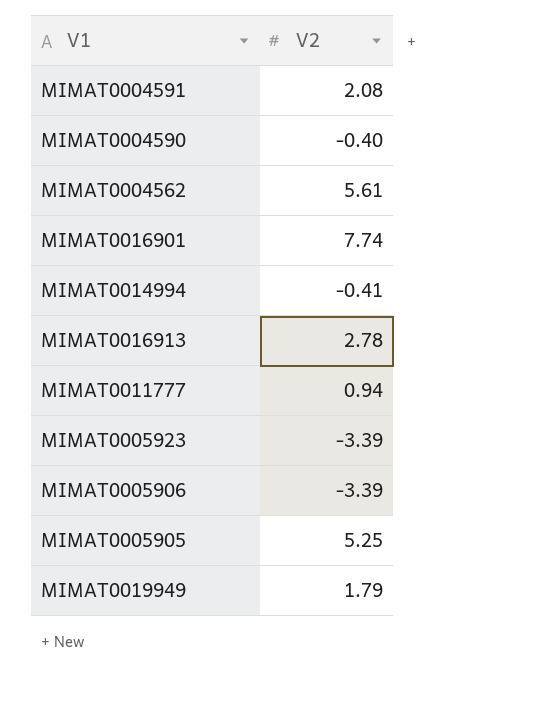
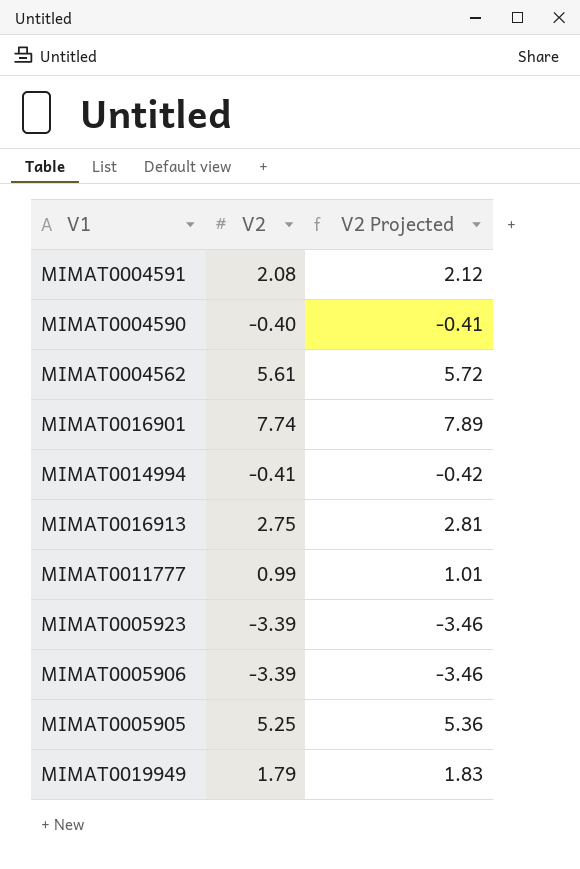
column V2 Projected | formula: none -> [V2] * 1.02
MIMAT0016913 | V2: 2.78 -> 2.75
MIMAT0011777 | V2: 0.94 -> 0.99

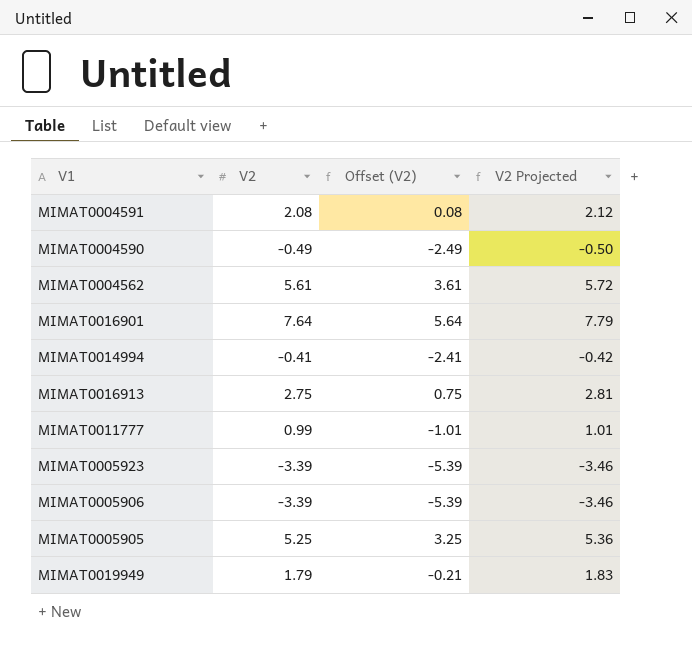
column Offset (V2) | formula: none -> [V2] - 2
MIMAT0004590 | V2: -0.40 -> -0.49
MIMAT0004590 | V2 Projected: -0.41 -> -0.50
MIMAT0016901 | V2: 7.74 -> 7.64
MIMAT0016901 | V2 Projected: 7.89 -> 7.79

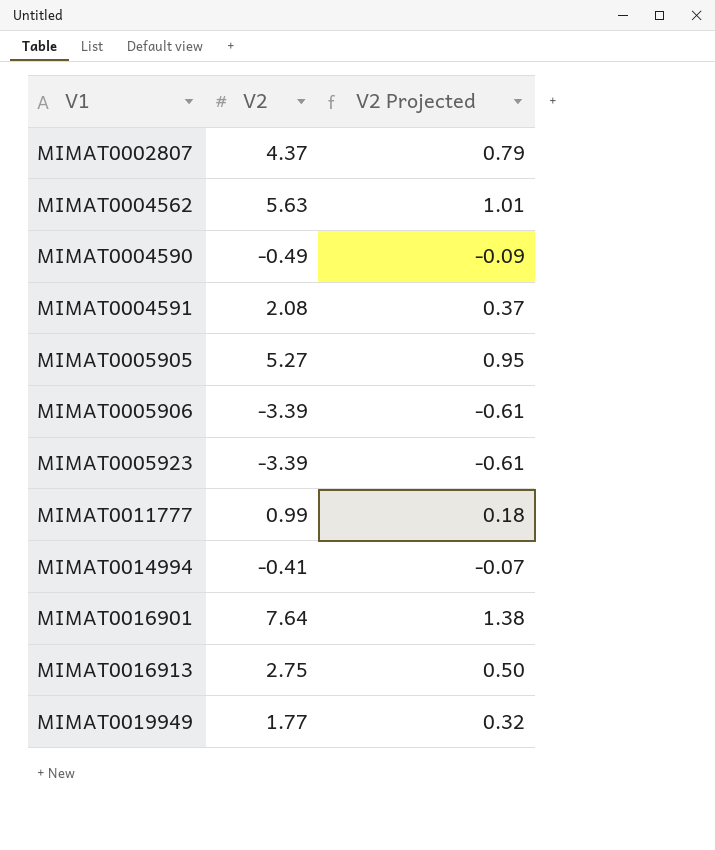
row order: none -> V1 ascending
column Offset (V2) | formula: [V2] - 2 -> none
column V2 Projected | formula: [V2] * 1.02 -> [V2] * 0.18
row MIMAT0002807: none -> 4.37 | 0.79
MIMAT0004562 | V2: 5.61 -> 5.63
MIMAT0005905 | V2: 5.25 -> 5.27
MIMAT0019949 | V2: 1.79 -> 1.77

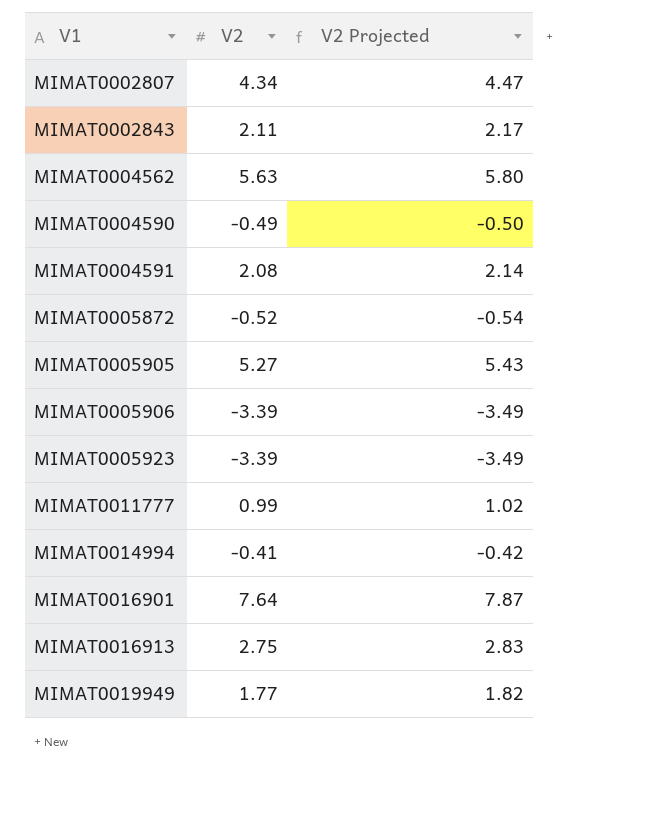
column V2 Projected | formula: [V2] * 0.18 -> [V2] * 1.03
MIMAT0002807 | V2: 4.37 -> 4.34
row MIMAT0002843: none -> 2.11 | 2.17
row MIMAT0005872: none -> -0.52 | -0.54

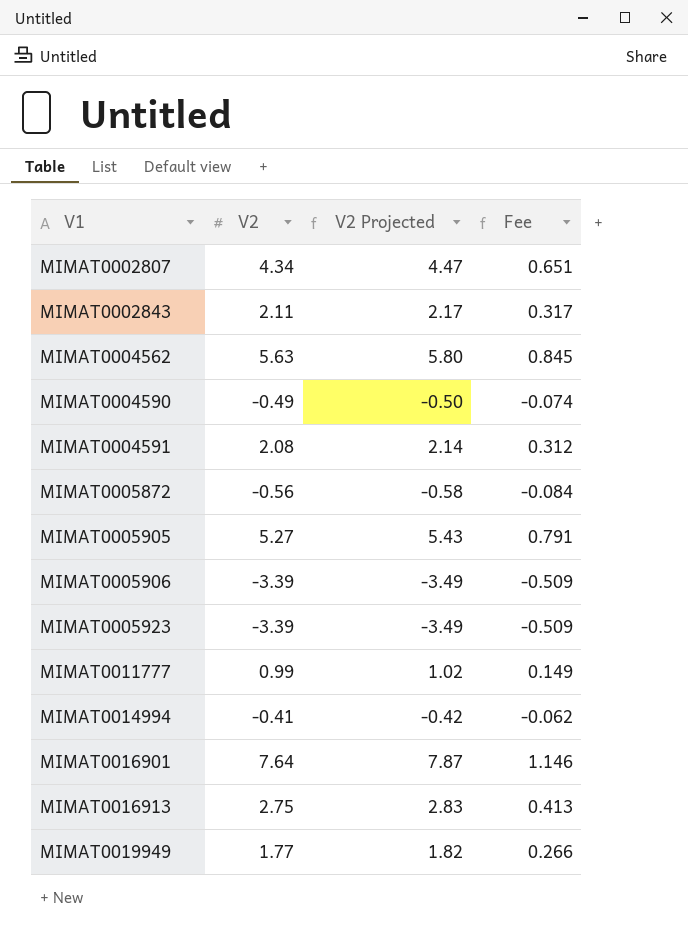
column Fee | formula: none -> [V2] * 0.15
MIMAT0005872 | V2: -0.52 -> -0.56
MIMAT0005872 | V2 Projected: -0.54 -> -0.58

